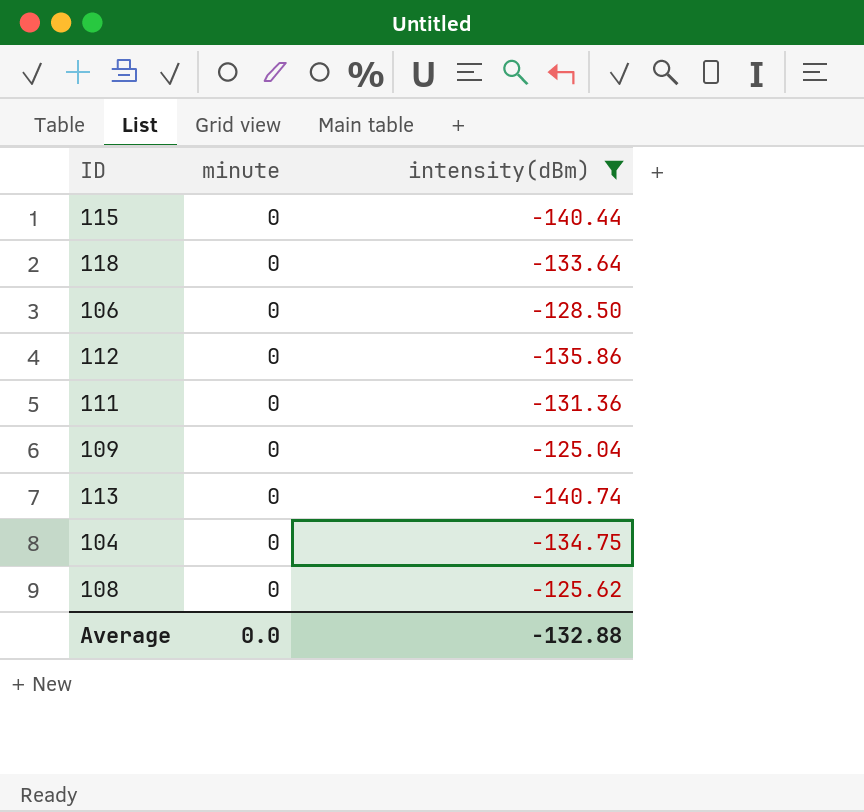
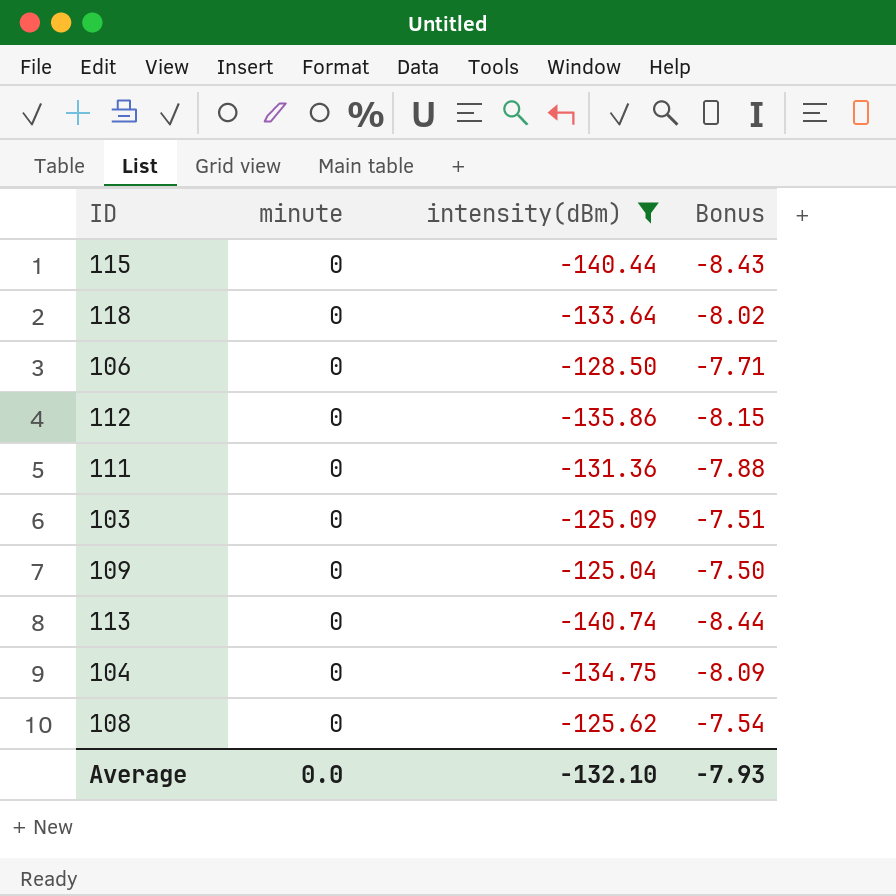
column Bonus | formula: none -> [intensity(dBm)] * 0.06
row 103: none -> 0 | -125.09 | -7.51
Average | intensity(dBm): -132.88 -> -132.10

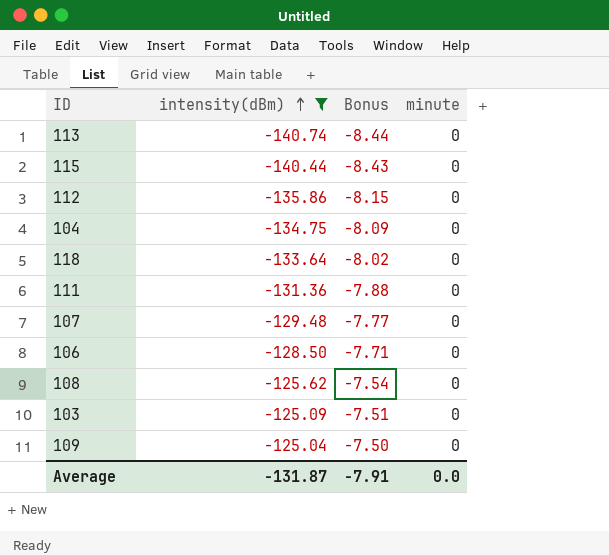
row order: none -> intensity(dBm) ascending
column minute | position: 2 -> 4
row 107: none -> -129.48 | -7.77 | 0
Average | intensity(dBm): -132.10 -> -131.87
Average | Bonus: -7.93 -> -7.91

